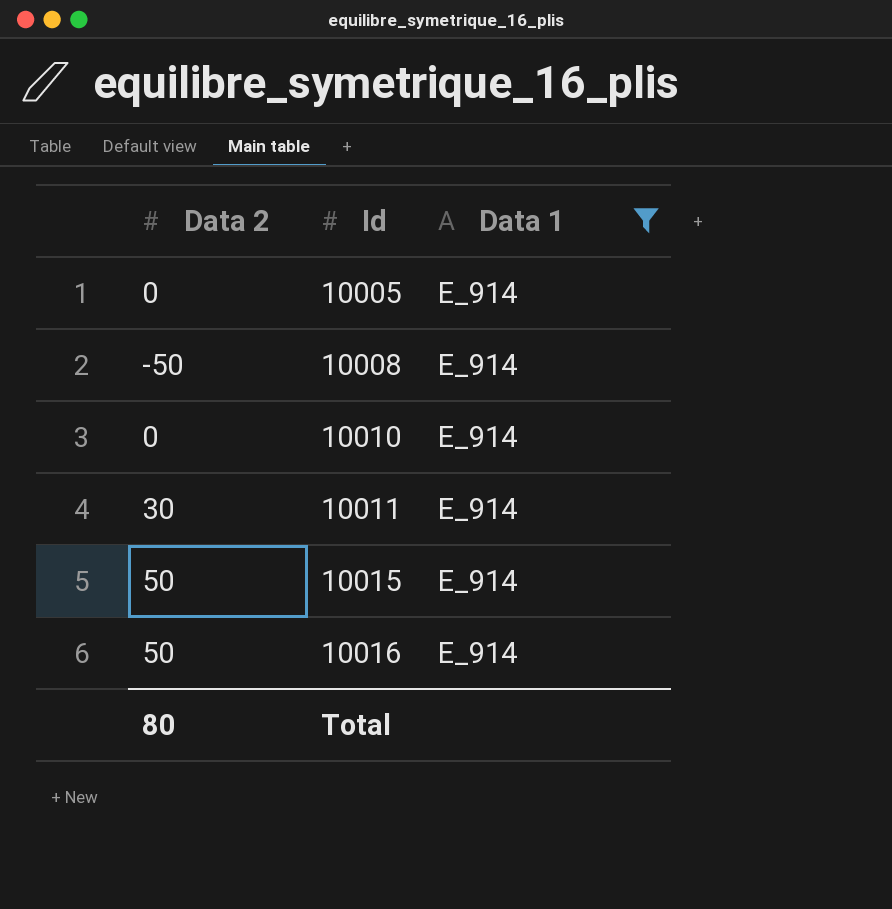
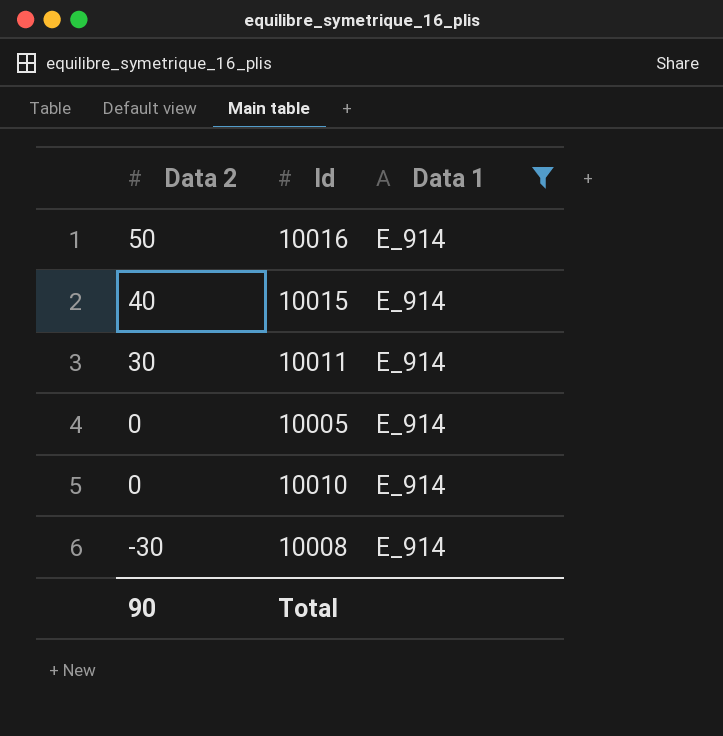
row order: Id ascending -> Data 2 descending
10015 | Data 2: 50 -> 40
10008 | Data 2: -50 -> -30
Total | Data 2: 80 -> 90

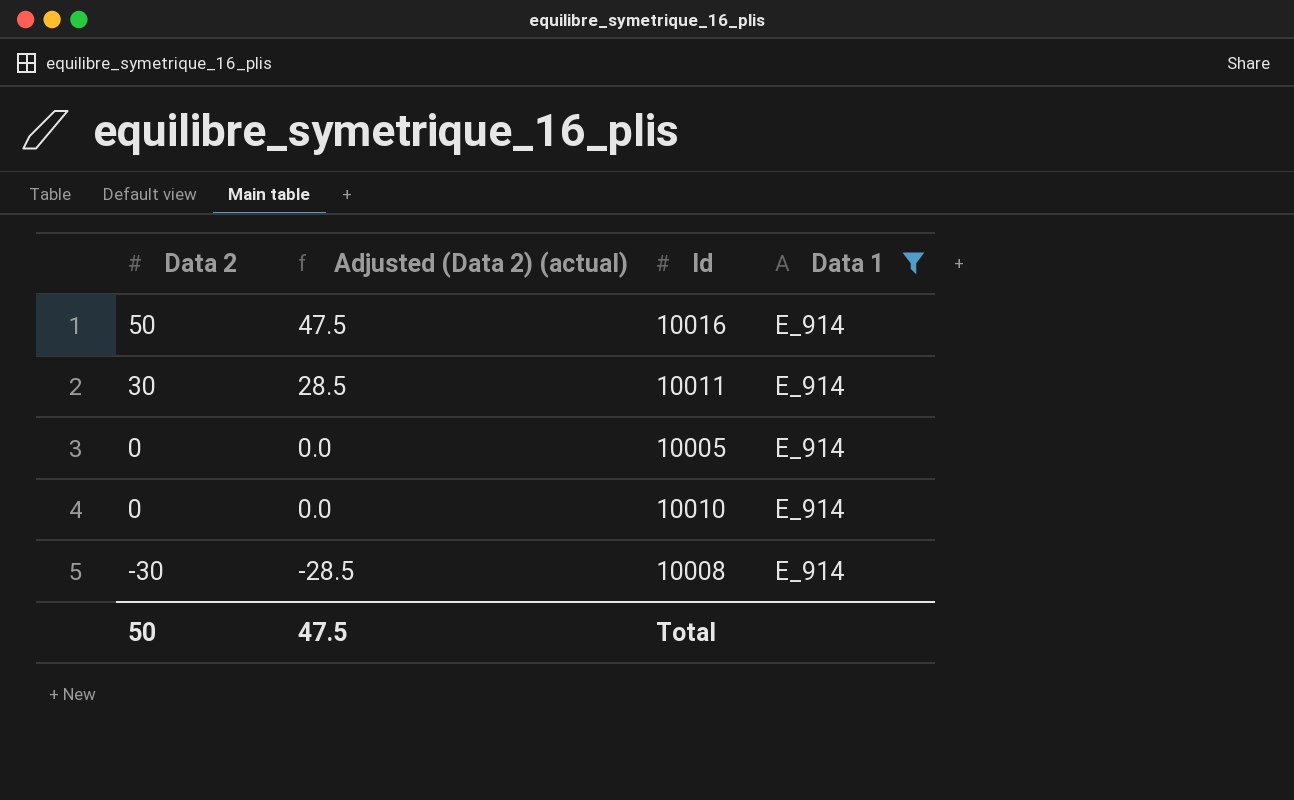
column Adjusted (Data 2) (actual) | formula: none -> [Data 2] * 0.95
row 10015: 40 | E_914 -> none
Total | Data 2: 90 -> 50

